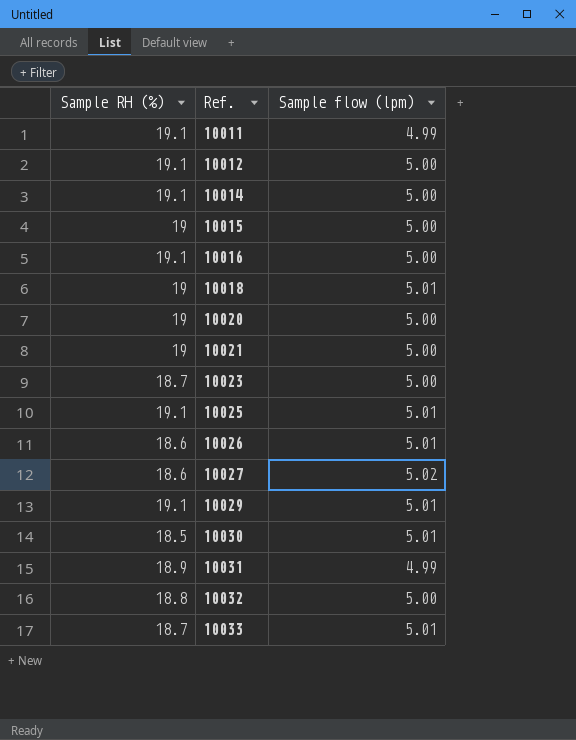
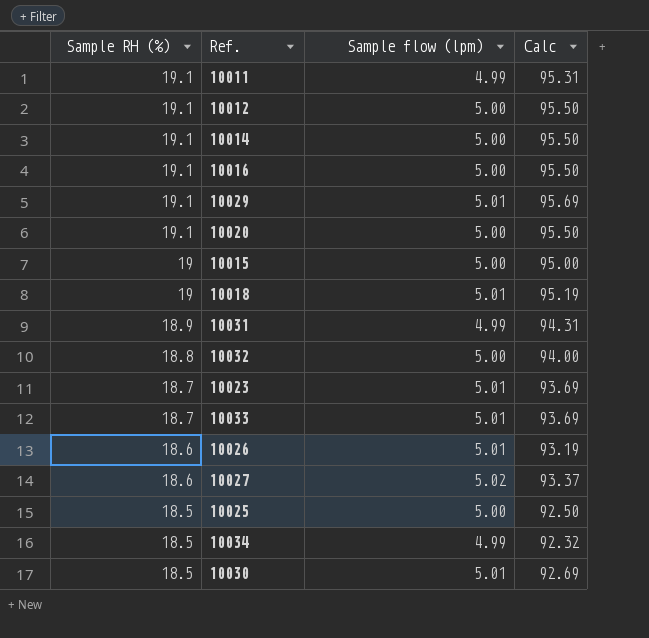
row order: Ref. ascending -> Sample RH (%) descending
column Calc | formula: none -> [Sample RH (%)] * [Sample flow (lpm)]
row 10021: 19 | 5.00 -> none
10020 | Sample RH (%): 19 -> 19.1
10023 | Sample flow (lpm): 5.00 -> 5.01
10025 | Sample RH (%): 19.1 -> 18.5
10025 | Sample flow (lpm): 5.01 -> 5.00
row 10034: none -> 18.5 | 4.99 | 92.32

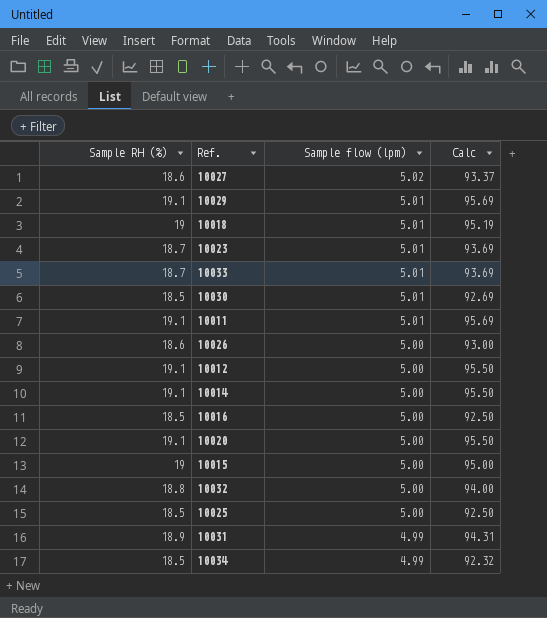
row order: Sample RH (%) descending -> Sample flow (lpm) descending
10011 | Sample flow (lpm): 4.99 -> 5.01
10011 | Calc: 95.31 -> 95.69
10026 | Sample flow (lpm): 5.01 -> 5.00
10026 | Calc: 93.19 -> 93.00
10016 | Sample RH (%): 19.1 -> 18.5
10016 | Calc: 95.50 -> 92.50

